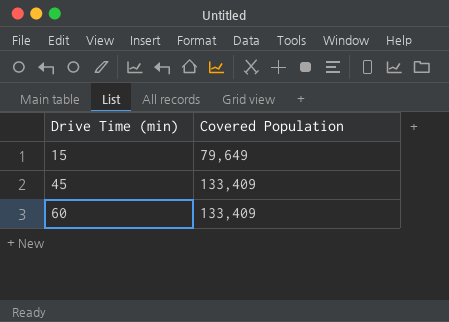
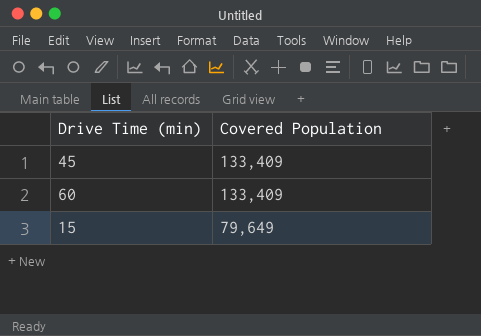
row order: Drive Time (min) ascending -> Covered Population descending

